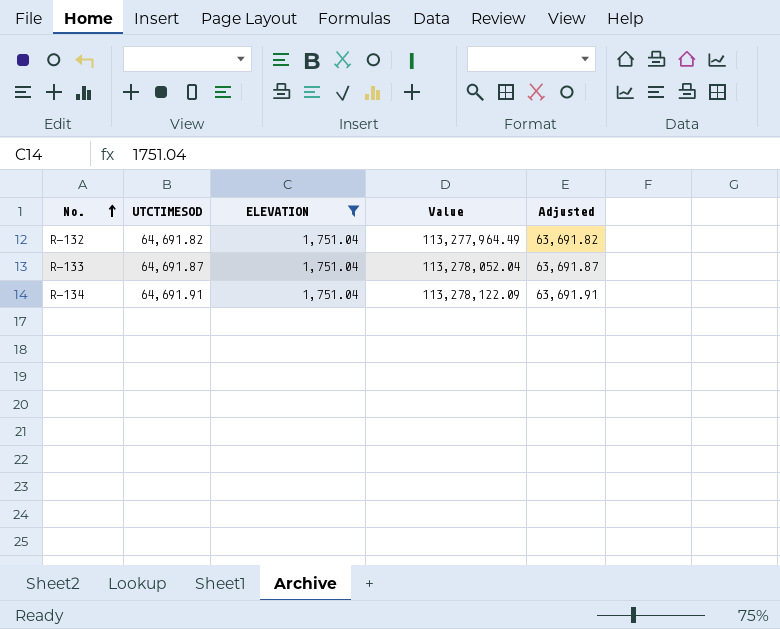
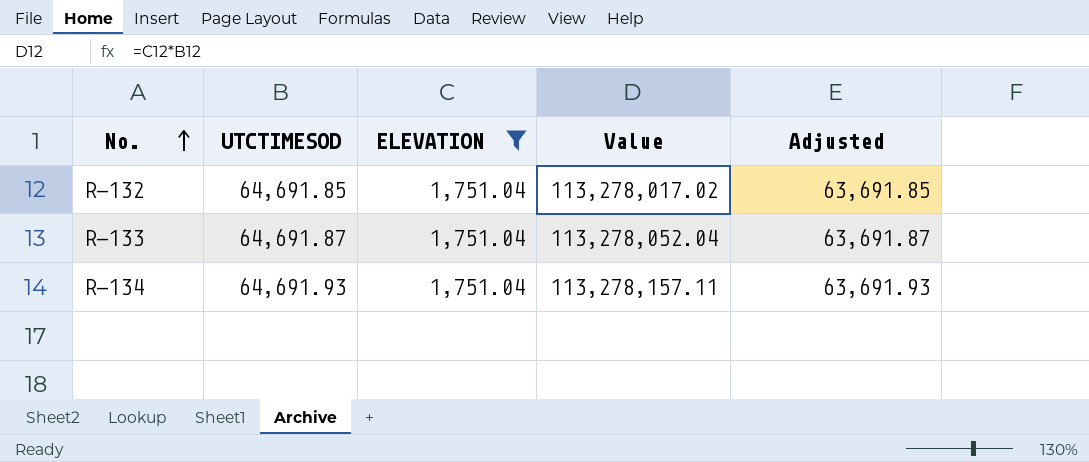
R-132 | UTCTIMESOD: 64,691.82 -> 64,691.85
R-132 | Value: 113,277,964.49 -> 113,278,017.02
R-132 | Adjusted: 63,691.82 -> 63,691.85
R-134 | UTCTIMESOD: 64,691.91 -> 64,691.93
R-134 | Value: 113,278,122.09 -> 113,278,157.11
R-134 | Adjusted: 63,691.91 -> 63,691.93

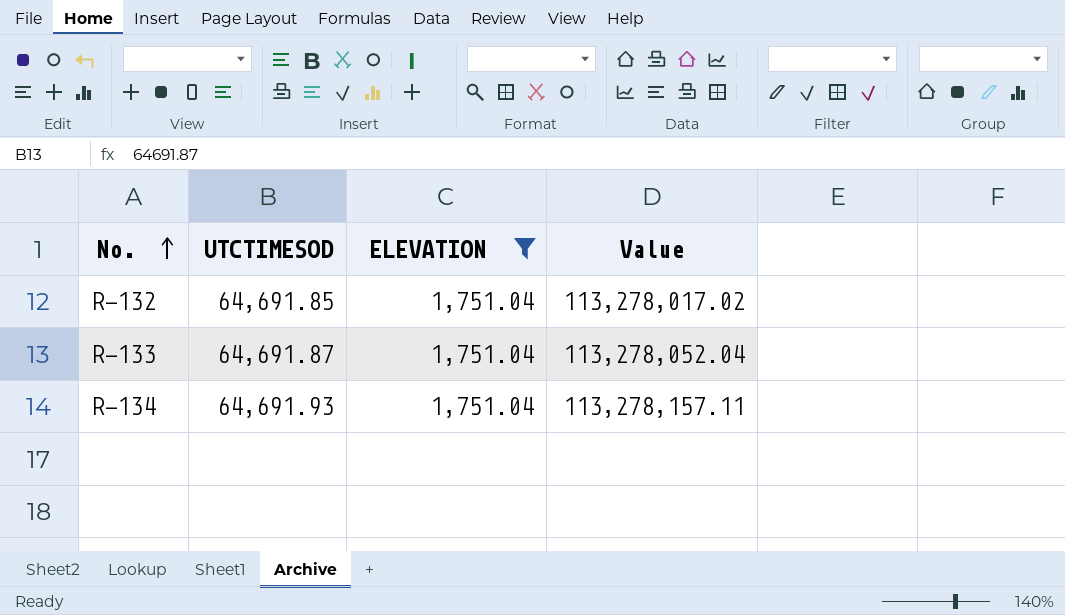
column Adjusted | formula: [UTCTIMESOD] - 1000 -> none

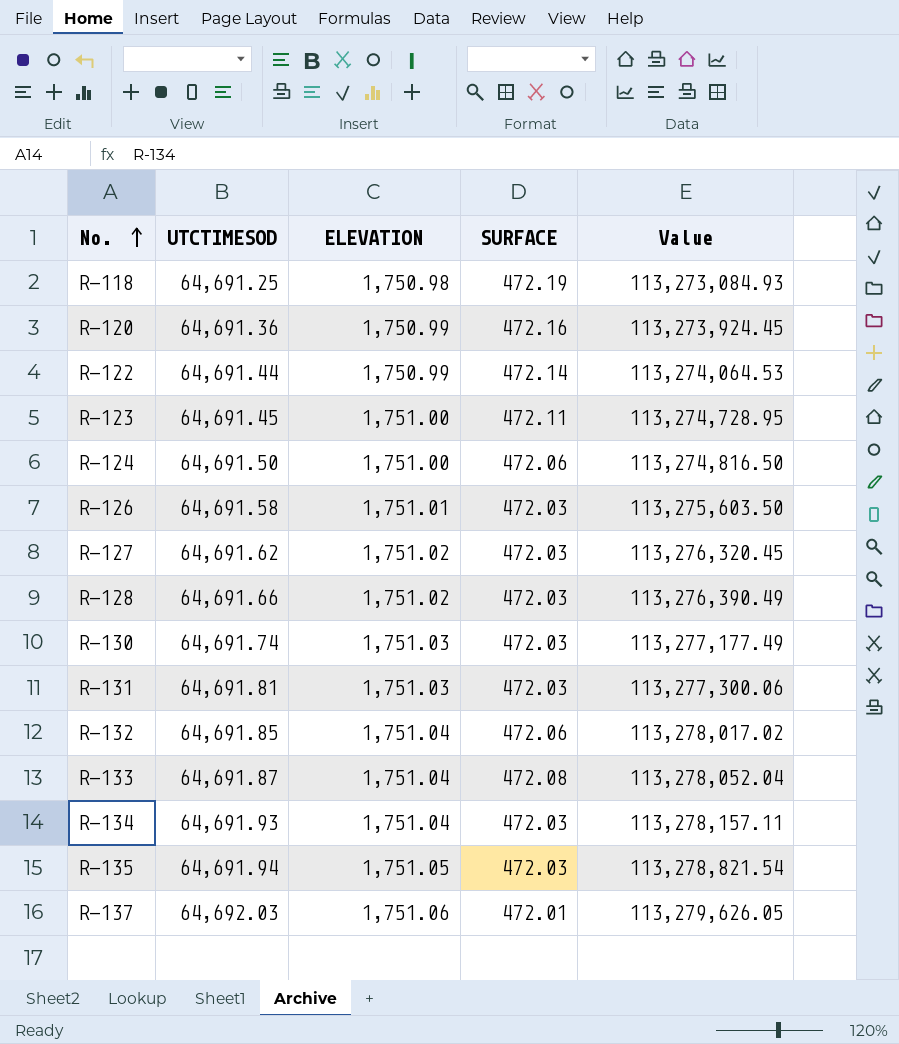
filter: ELEVATION = 1,751.04 -> none
column SURFACE | position: none -> 4

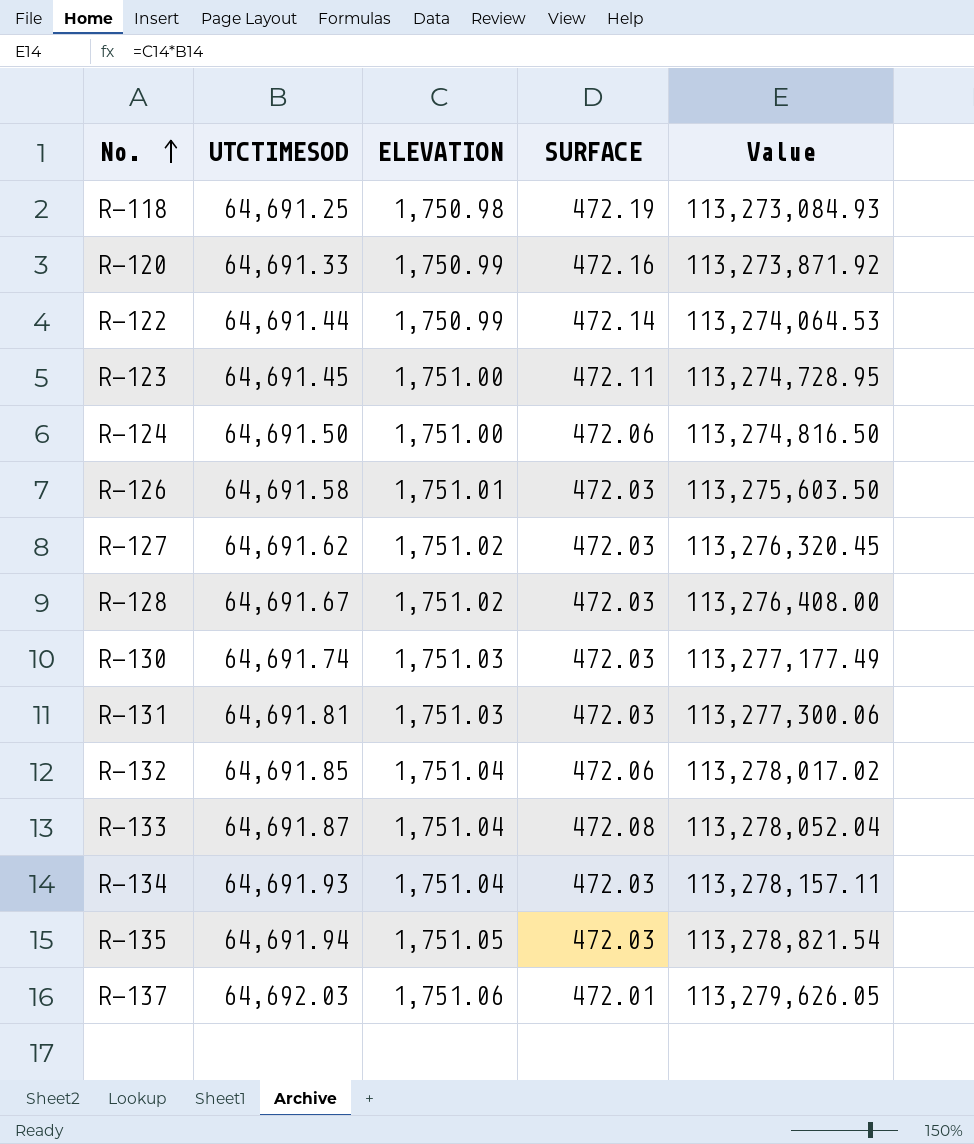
R-120 | UTCTIMESOD: 64,691.36 -> 64,691.33
R-120 | Value: 113,273,924.45 -> 113,273,871.92
R-128 | UTCTIMESOD: 64,691.66 -> 64,691.67
R-128 | Value: 113,276,390.49 -> 113,276,408.00

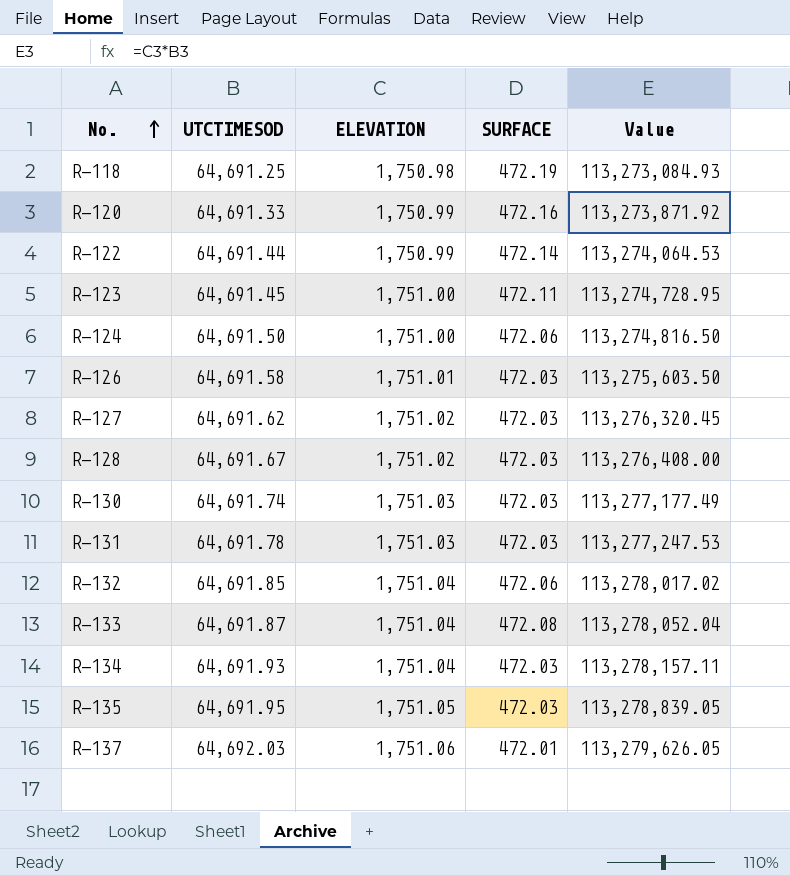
R-131 | UTCTIMESOD: 64,691.81 -> 64,691.78
R-131 | Value: 113,277,300.06 -> 113,277,247.53
R-135 | UTCTIMESOD: 64,691.94 -> 64,691.95
R-135 | Value: 113,278,821.54 -> 113,278,839.05

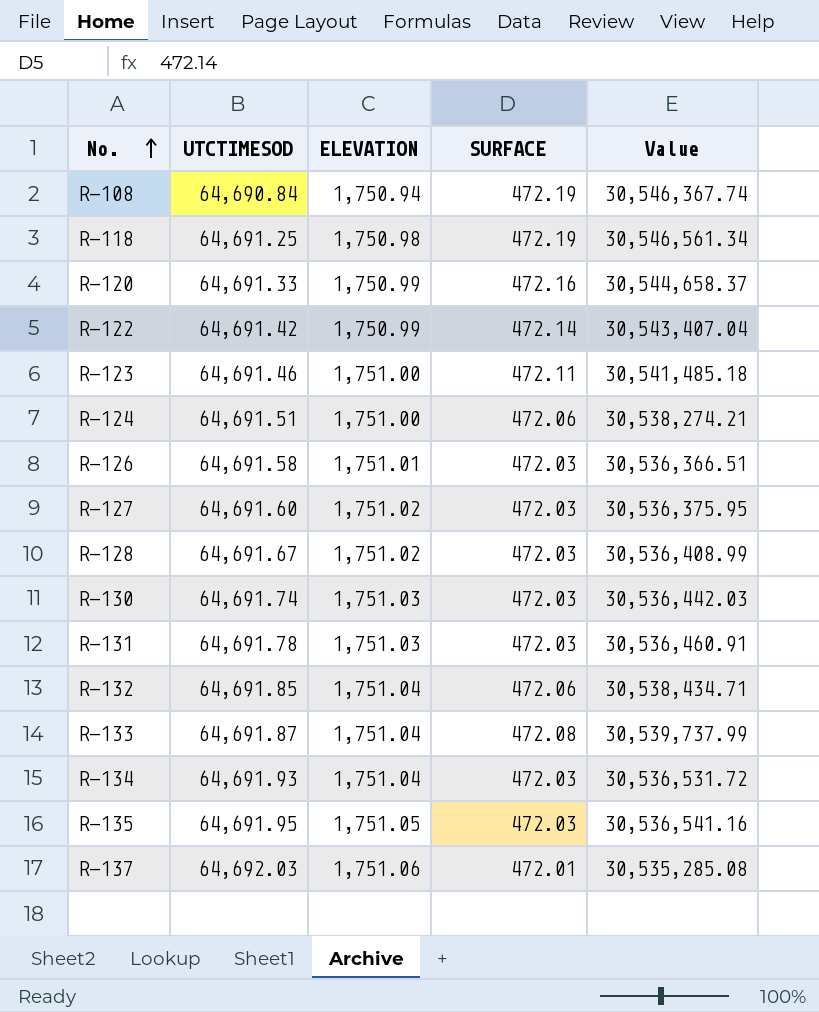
column Value | formula: [UTCTIMESOD] * [ELEVATION] -> [UTCTIMESOD] * [SURFACE]
row R-108: none -> 64,690.84 | 1,750.94 | 472.19 | 30,546,367.74
R-122 | UTCTIMESOD: 64,691.44 -> 64,691.42
R-123 | UTCTIMESOD: 64,691.45 -> 64,691.46
R-124 | UTCTIMESOD: 64,691.50 -> 64,691.51
R-127 | UTCTIMESOD: 64,691.62 -> 64,691.60

